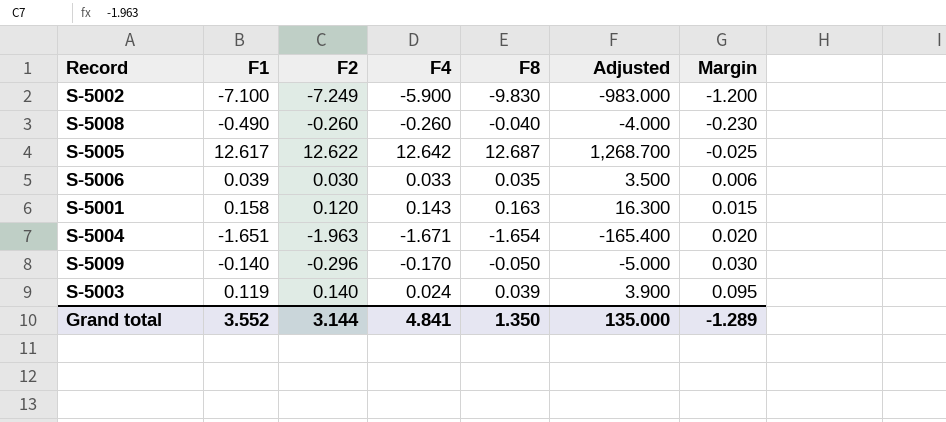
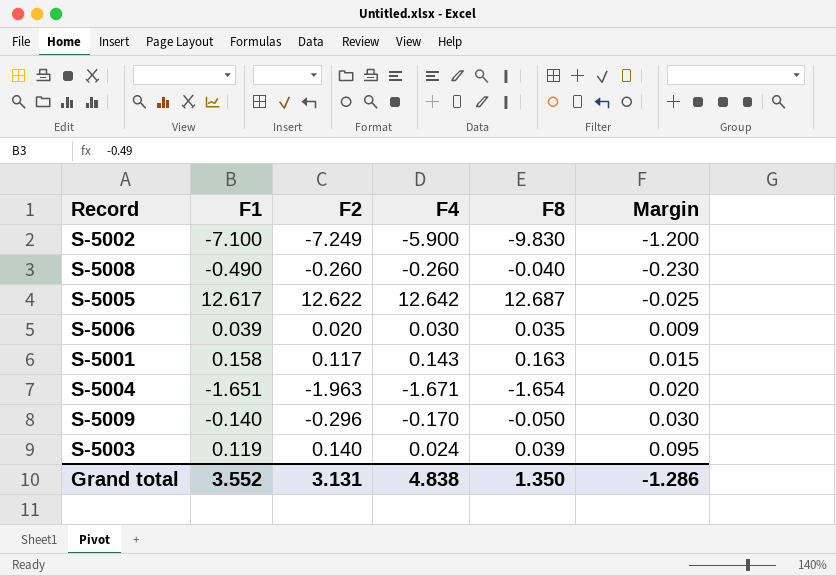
column Adjusted | formula: [F8] * 100 -> none
S-5006 | F2: 0.030 -> 0.020
S-5006 | F4: 0.033 -> 0.030
S-5006 | Margin: 0.006 -> 0.009
S-5001 | F2: 0.120 -> 0.117
Grand total | F2: 3.144 -> 3.131
Grand total | F4: 4.841 -> 4.838
Grand total | Margin: -1.289 -> -1.286

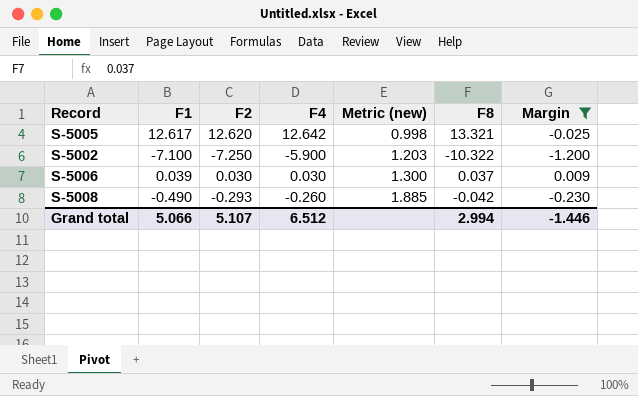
filter: none -> Margin <= 0.009
row order: Margin ascending -> Metric (new) ascending
column Metric (new) | formula: none -> [F1] / [F4]
S-5005 | F2: 12.622 -> 12.620
S-5005 | F8: 12.687 -> 13.321
S-5002 | F2: -7.249 -> -7.250
S-5002 | F8: -9.830 -> -10.322
S-5006 | F2: 0.020 -> 0.030
S-5006 | F8: 0.035 -> 0.037
S-5008 | F2: -0.260 -> -0.293
S-5008 | F8: -0.040 -> -0.042
Grand total | F1: 3.552 -> 5.066
Grand total | F2: 3.131 -> 5.107
Grand total | F4: 4.838 -> 6.512
Grand total | F8: 1.350 -> 2.994
Grand total | Margin: -1.286 -> -1.446

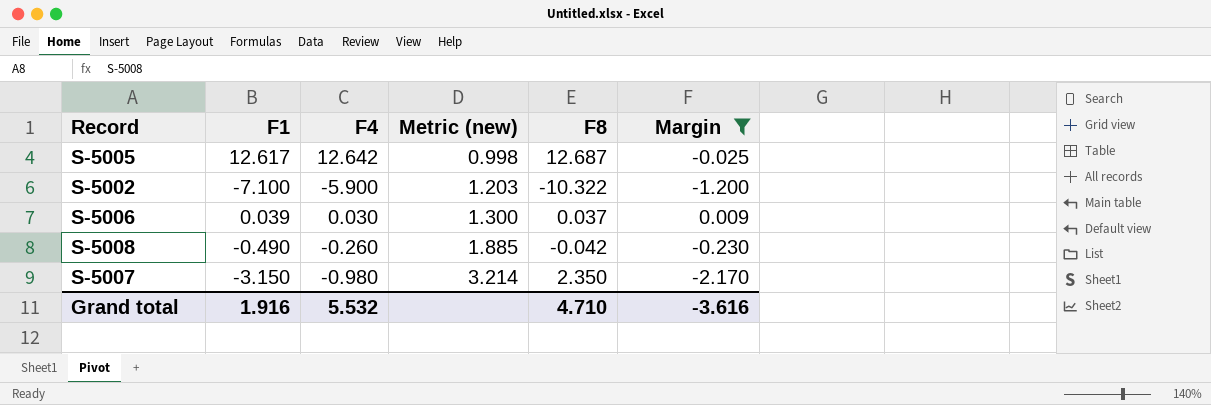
column F2 | position: 3 -> none
S-5005 | F8: 13.321 -> 12.687
row S-5007: none -> -3.150 | -0.980 | 3.214 | 2.350 | -2.170
Grand total | F1: 5.066 -> 1.916
Grand total | F4: 6.512 -> 5.532
Grand total | F8: 2.994 -> 4.710
Grand total | Margin: -1.446 -> -3.616

